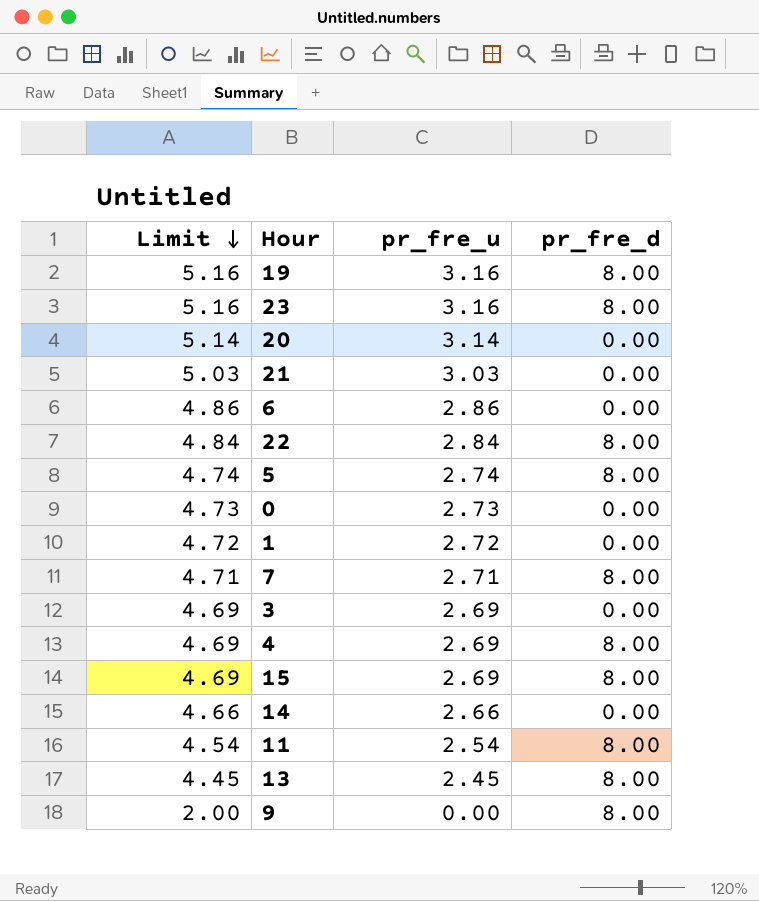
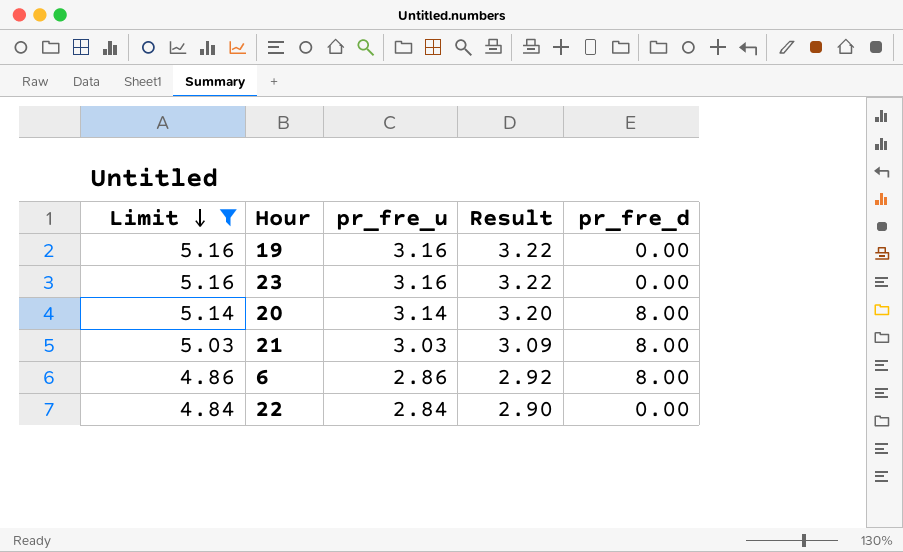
filter: none -> Limit >= 4.84
column Result | formula: none -> [pr_fre_u] * 1.02
19 | pr_fre_d: 8.00 -> 0.00
23 | pr_fre_d: 8.00 -> 0.00
20 | pr_fre_d: 0.00 -> 8.00
21 | pr_fre_d: 0.00 -> 8.00
6 | pr_fre_d: 0.00 -> 8.00
22 | pr_fre_d: 8.00 -> 0.00

